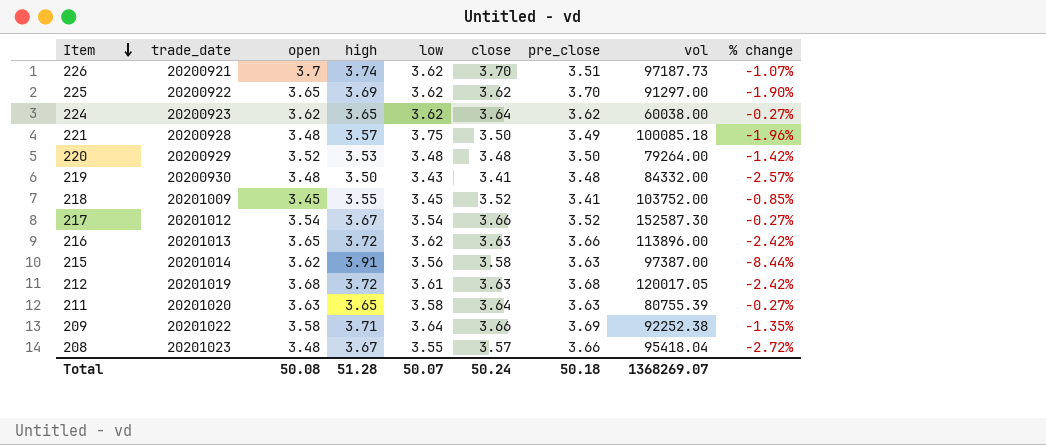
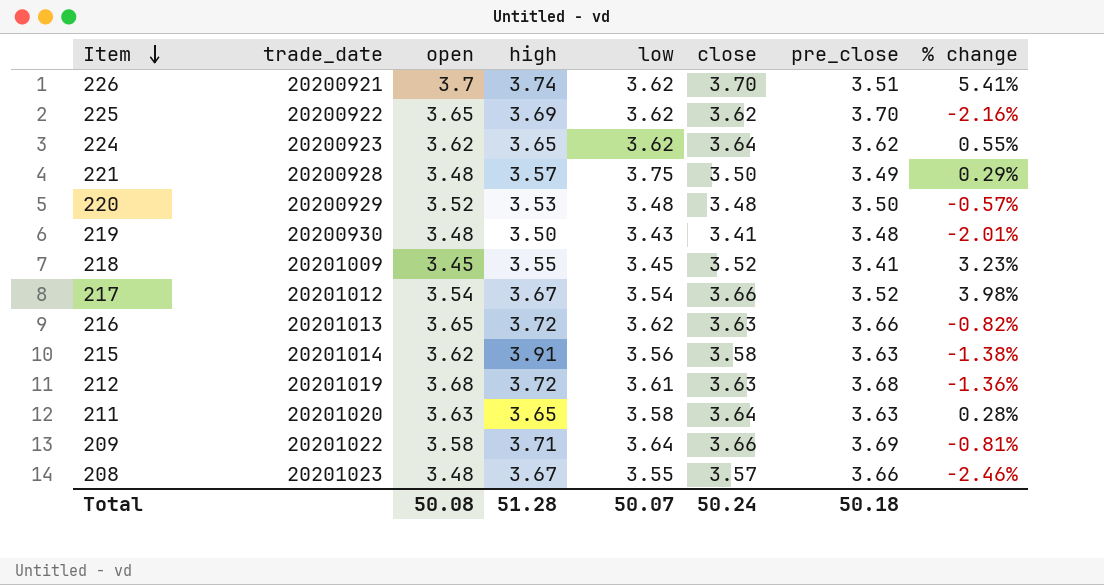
column vol | position: 8 -> none
column % change | formula: ([close] - [high]) / [high] -> ([close] - [pre_close]) / [pre_close]

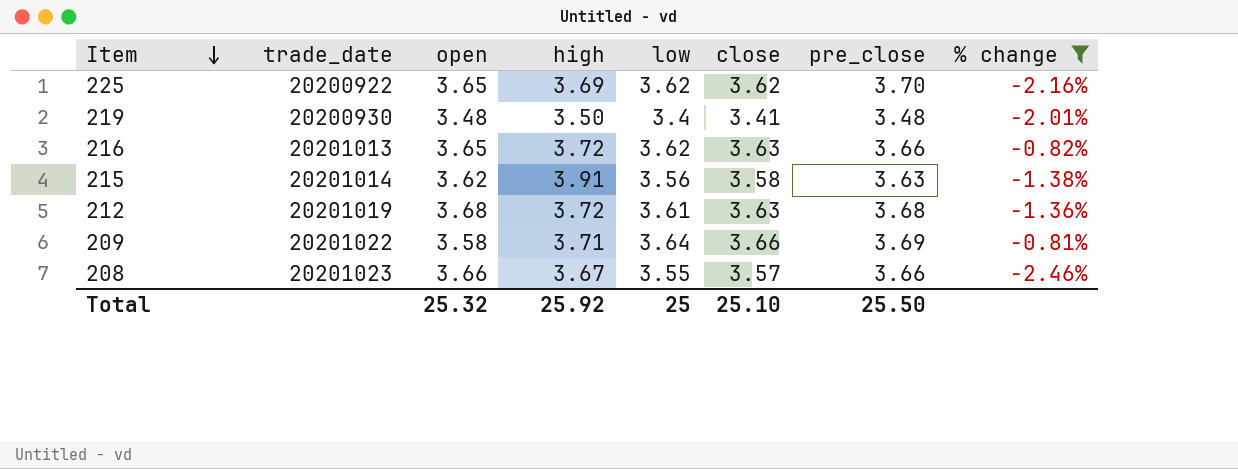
filter: none -> % change <= -0.81%
219 | low: 3.43 -> 3.4
208 | open: 3.48 -> 3.66
Total | open: 50.08 -> 25.32
Total | high: 51.28 -> 25.92
Total | low: 50.07 -> 25
Total | close: 50.24 -> 25.10
Total | pre_close: 50.18 -> 25.50

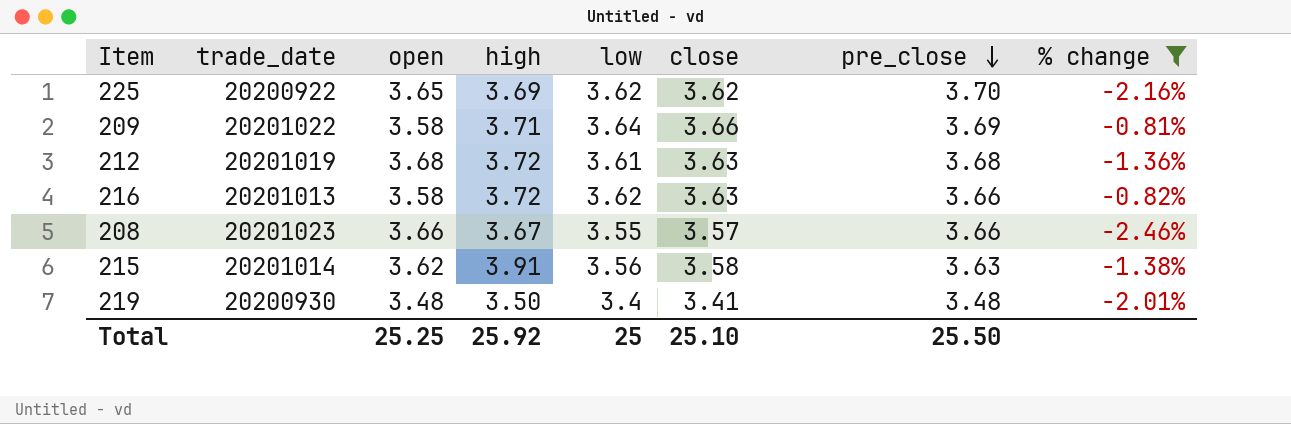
row order: Item descending -> pre_close descending
216 | open: 3.65 -> 3.58
Total | open: 25.32 -> 25.25

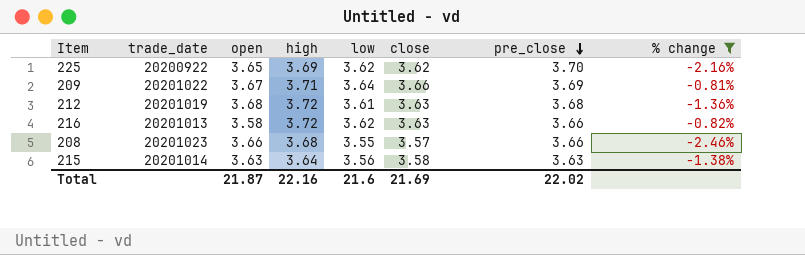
row 219: 20200930 | 3.48 | 3.50 | 3.4 | 3.41 | 3.48 | -2.01% -> none
209 | open: 3.58 -> 3.67
208 | high: 3.67 -> 3.68
215 | open: 3.62 -> 3.63
215 | high: 3.91 -> 3.64
Total | open: 25.25 -> 21.87
Total | high: 25.92 -> 22.16
Total | low: 25 -> 21.6
Total | close: 25.10 -> 21.69
Total | pre_close: 25.50 -> 22.02

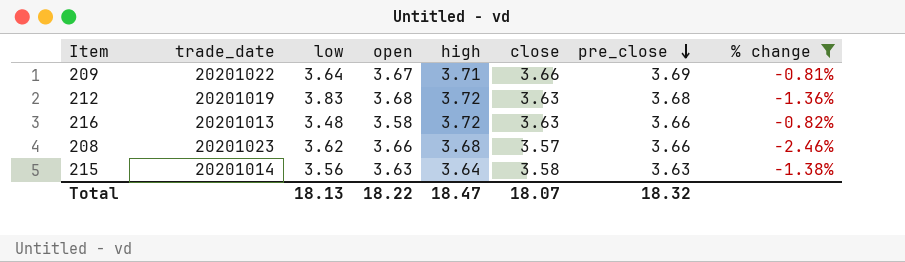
column low | position: 5 -> 3
row 225: 20200922 | 3.65 | 3.69 | 3.62 | 3.62 | 3.70 | -2.16% -> none
212 | low: 3.61 -> 3.83
216 | low: 3.62 -> 3.48
208 | low: 3.55 -> 3.62
Total | low: 21.6 -> 18.13
Total | open: 21.87 -> 18.22
Total | high: 22.16 -> 18.47
Total | close: 21.69 -> 18.07
Total | pre_close: 22.02 -> 18.32

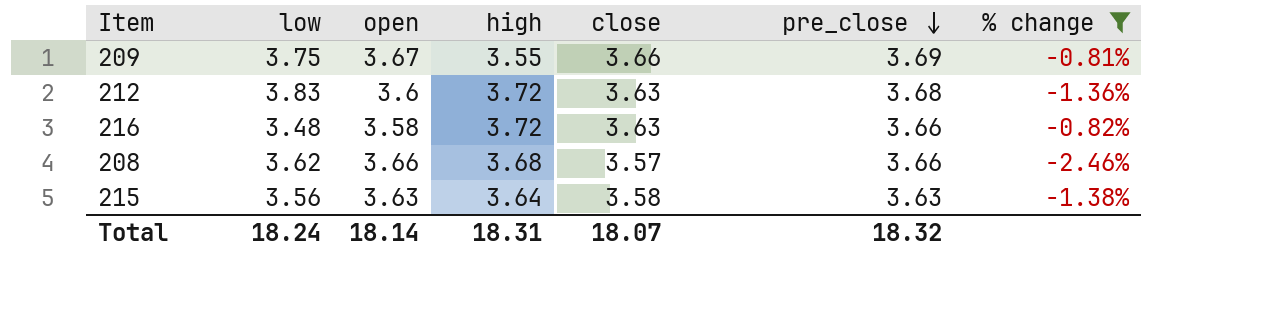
column trade_date | position: 2 -> none
209 | low: 3.64 -> 3.75
209 | high: 3.71 -> 3.55
212 | open: 3.68 -> 3.6
Total | low: 18.13 -> 18.24
Total | open: 18.22 -> 18.14
Total | high: 18.47 -> 18.31

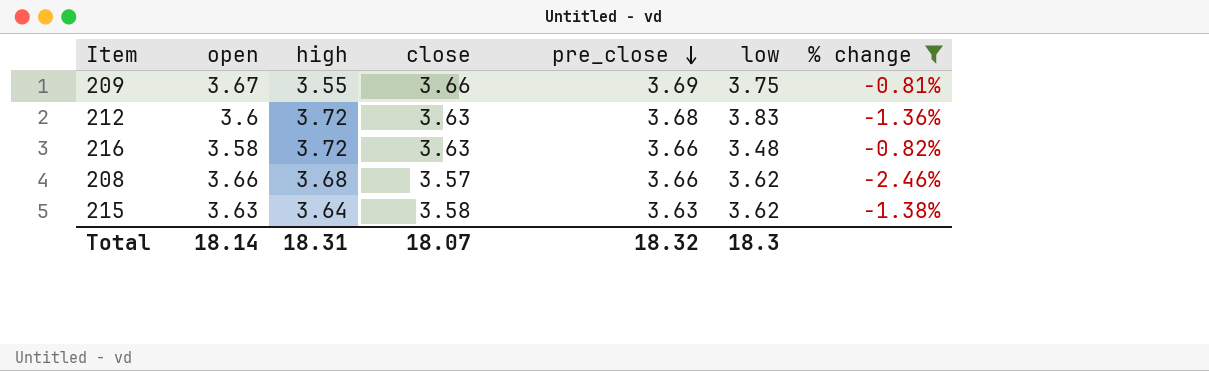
column low | position: 2 -> 6
215 | low: 3.56 -> 3.62
Total | low: 18.24 -> 18.3

